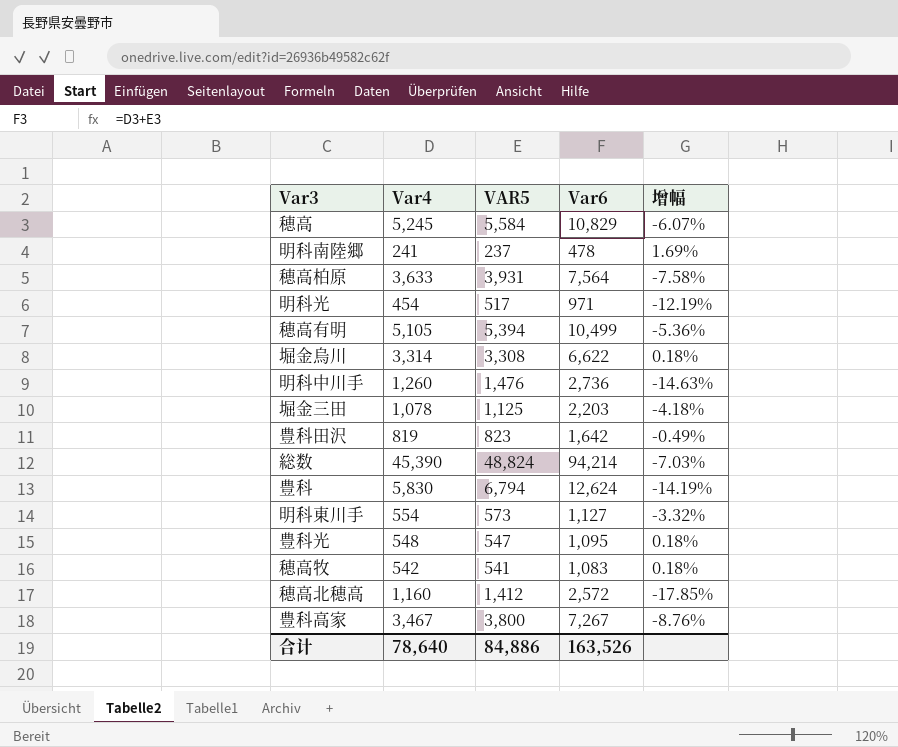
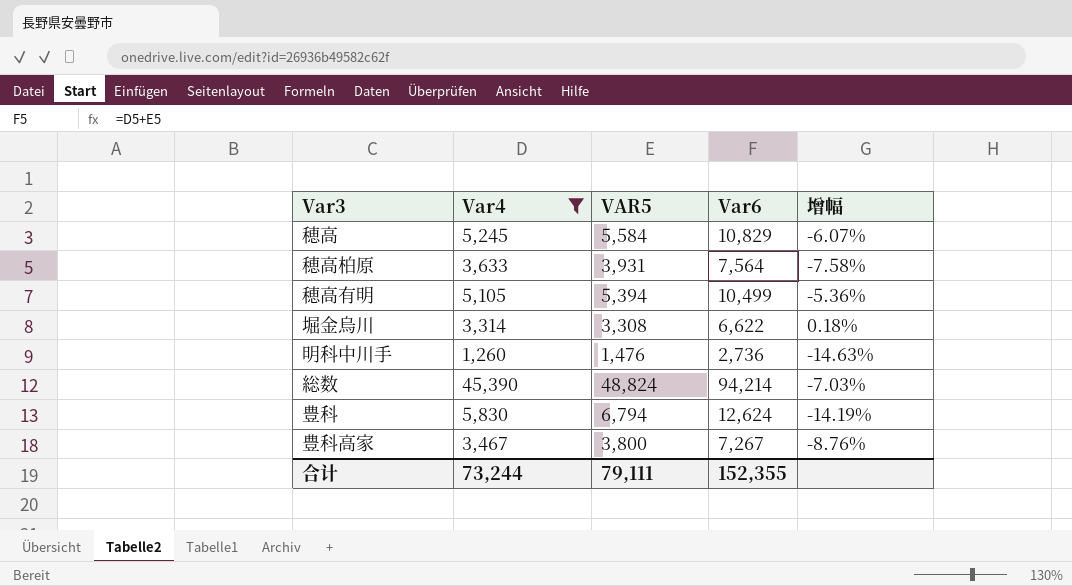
filter: none -> Var4 >= 1,260
合计 | Var4: 78,640 -> 73,244
合计 | VAR5: 84,886 -> 79,111
合计 | Var6: 163,526 -> 152,355

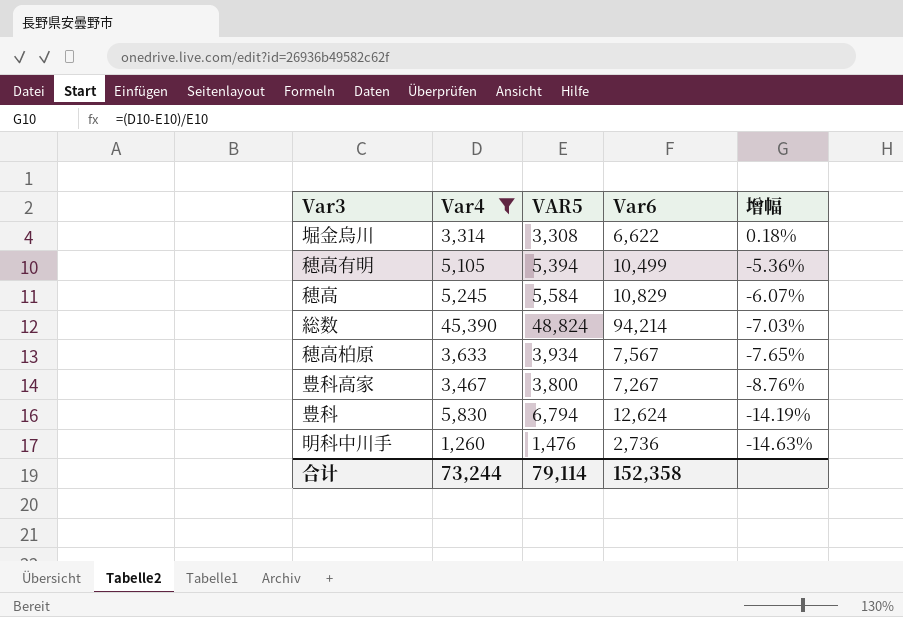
row order: none -> 增幅 descending
穂高柏原 | VAR5: 3,931 -> 3,934
穂高柏原 | Var6: 7,564 -> 7,567
穂高柏原 | 增幅: -7.58% -> -7.65%
合计 | VAR5: 79,111 -> 79,114
合计 | Var6: 152,355 -> 152,358

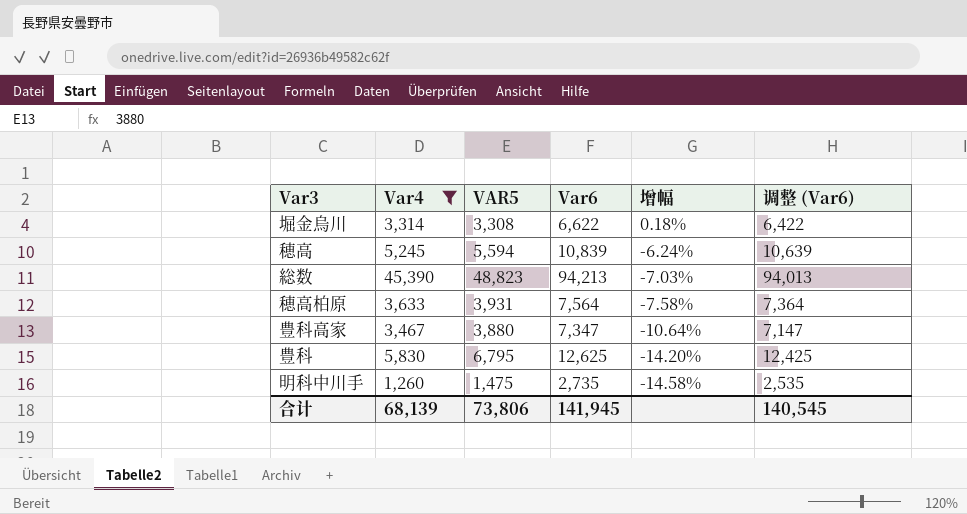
column 调整 (Var6) | formula: none -> [Var6] - 200
row 穂高有明: 5,105 | 5,394 | 10,499 | -5.36% -> none
穂高 | VAR5: 5,584 -> 5,594
穂高 | Var6: 10,829 -> 10,839
穂高 | 增幅: -6.07% -> -6.24%
総数 | VAR5: 48,824 -> 48,823
総数 | Var6: 94,214 -> 94,213
穂高柏原 | VAR5: 3,934 -> 3,931
穂高柏原 | Var6: 7,567 -> 7,564
穂高柏原 | 增幅: -7.65% -> -7.58%
豊科高家 | VAR5: 3,800 -> 3,880
豊科高家 | Var6: 7,267 -> 7,347
豊科高家 | 增幅: -8.76% -> -10.64%
豊科 | VAR5: 6,794 -> 6,795
豊科 | Var6: 12,624 -> 12,625
豊科 | 增幅: -14.19% -> -14.20%
明科中川手 | VAR5: 1,476 -> 1,475
明科中川手 | Var6: 2,736 -> 2,735
明科中川手 | 增幅: -14.63% -> -14.58%
合计 | Var4: 73,244 -> 68,139
合计 | VAR5: 79,114 -> 73,806
合计 | Var6: 152,358 -> 141,945

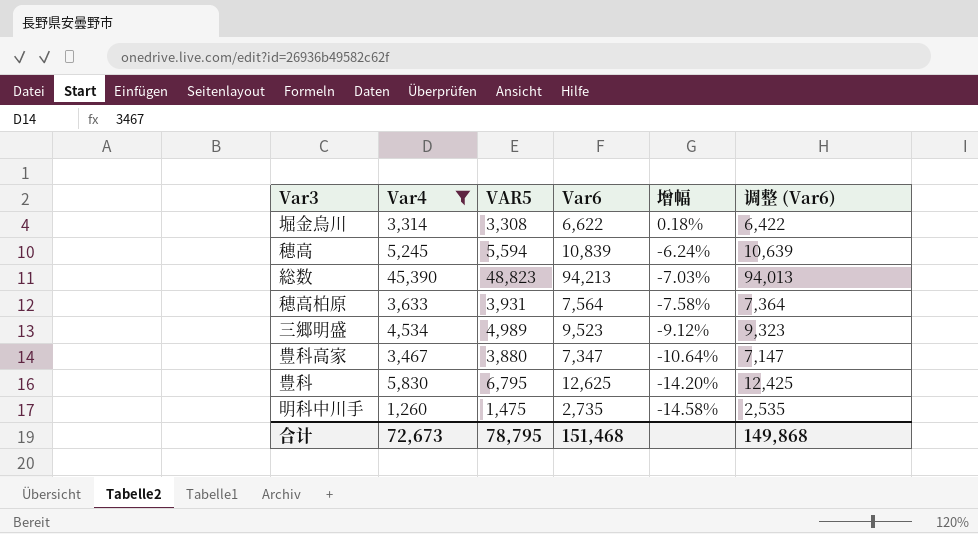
row 三郷明盛: none -> 4,534 | 4,989 | 9,523 | -9.12% | 9,323
合计 | Var4: 68,139 -> 72,673
合计 | VAR5: 73,806 -> 78,795
合计 | Var6: 141,945 -> 151,468
合计 | 调整 (Var6): 140,545 -> 149,868

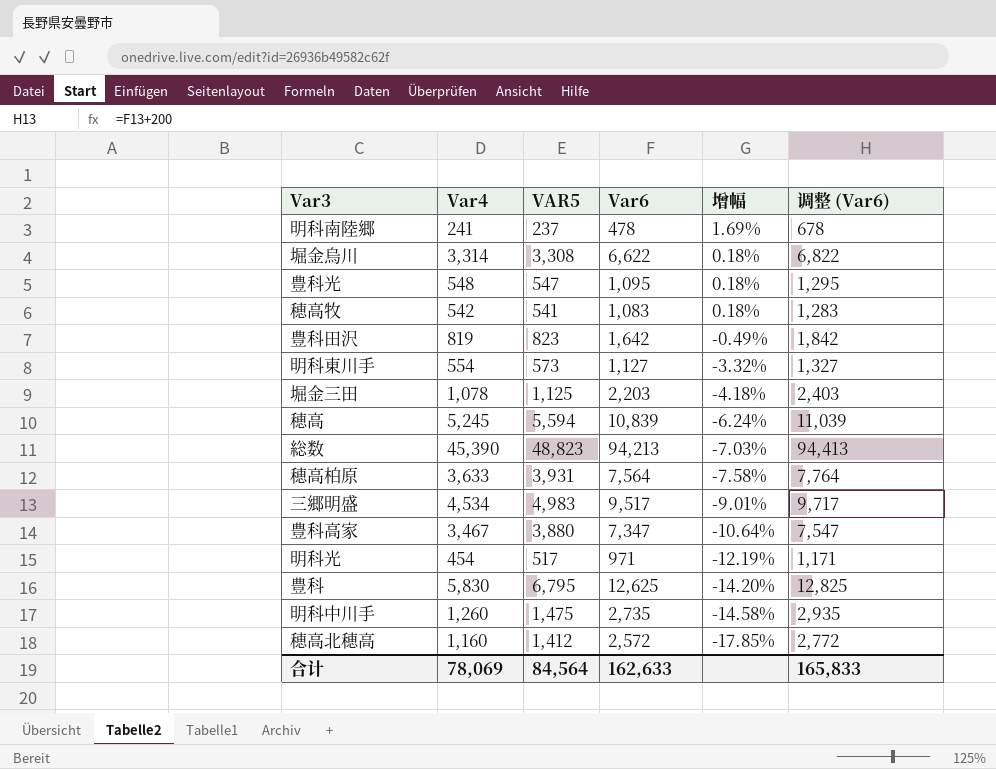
filter: Var4 >= 1,260 -> none
column 调整 (Var6) | formula: [Var6] - 200 -> [Var6] + 200
三郷明盛 | VAR5: 4,989 -> 4,983
三郷明盛 | Var6: 9,523 -> 9,517
三郷明盛 | 增幅: -9.12% -> -9.01%
合计 | Var4: 72,673 -> 78,069
合计 | VAR5: 78,795 -> 84,564
合计 | Var6: 151,468 -> 162,633
合计 | 调整 (Var6): 149,868 -> 165,833

